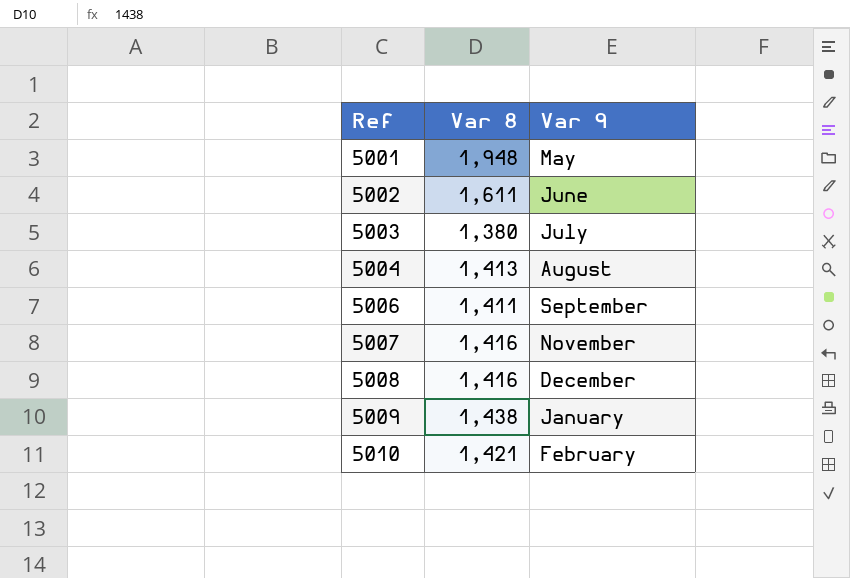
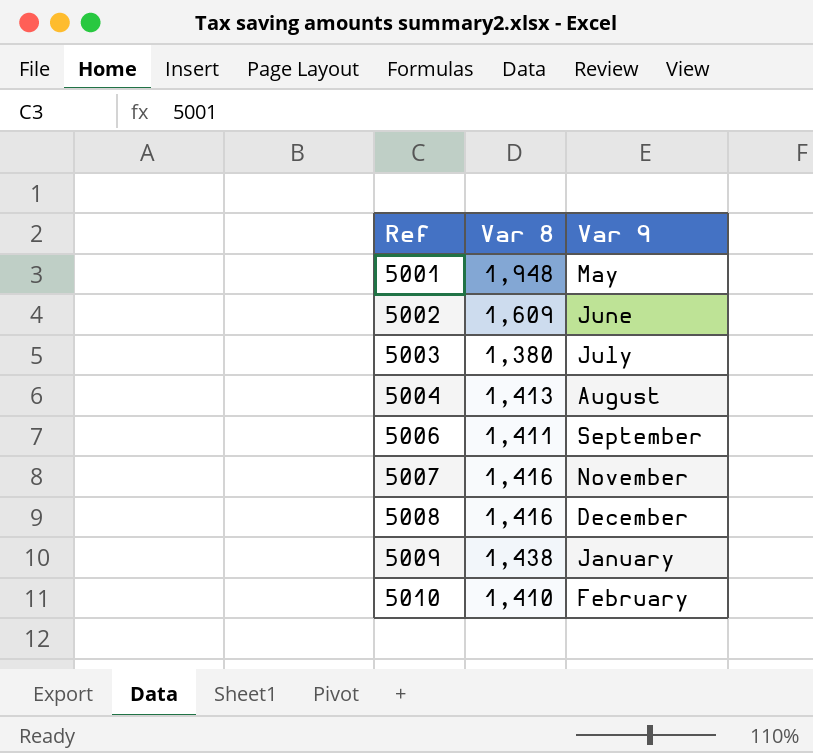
5002 | Var 8: 1,611 -> 1,609
5010 | Var 8: 1,421 -> 1,410

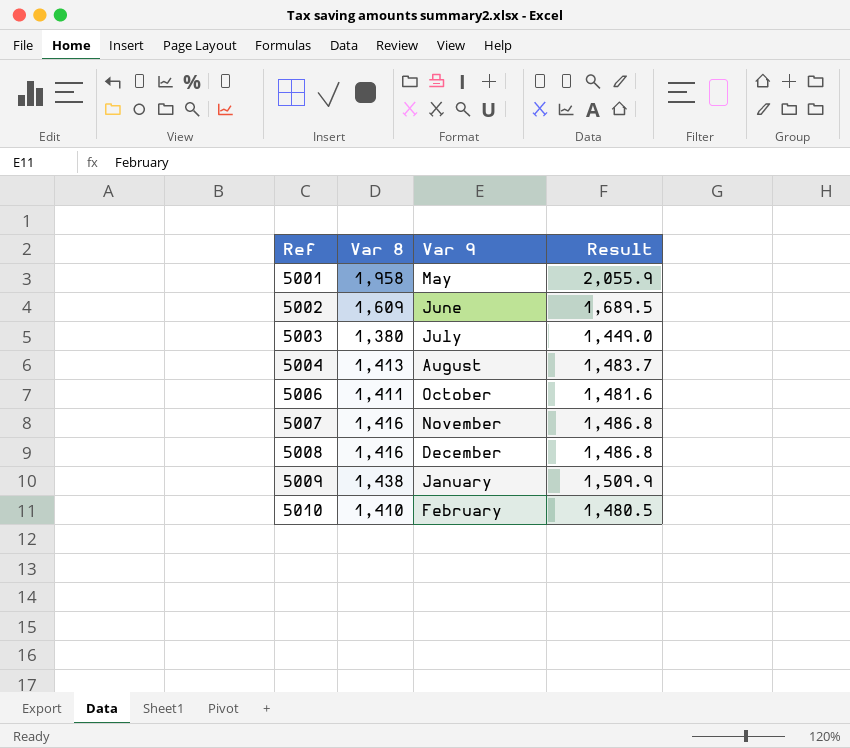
column Result | formula: none -> [Var 8] * 1.05
5001 | Var 8: 1,948 -> 1,958
5006 | Var 9: September -> October

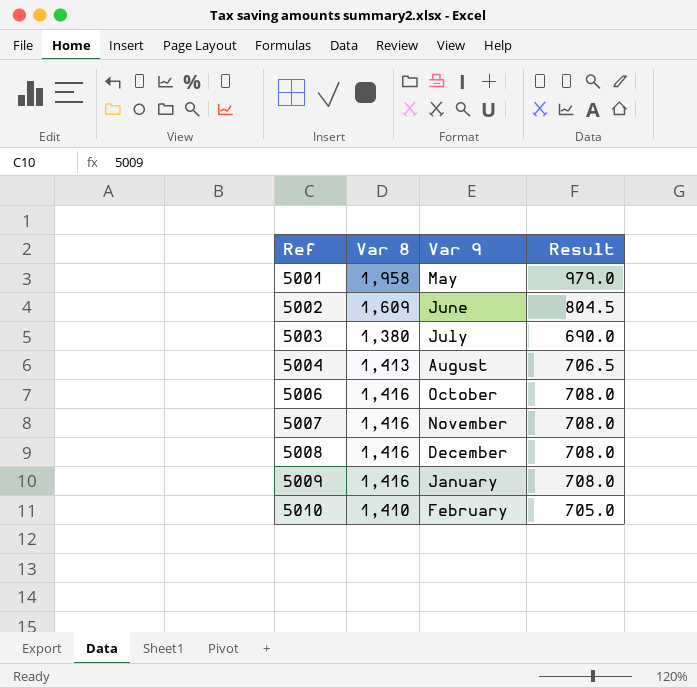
column Result | formula: [Var 8] * 1.05 -> [Var 8] * 0.5
5006 | Var 8: 1,411 -> 1,416
5009 | Var 8: 1,438 -> 1,416

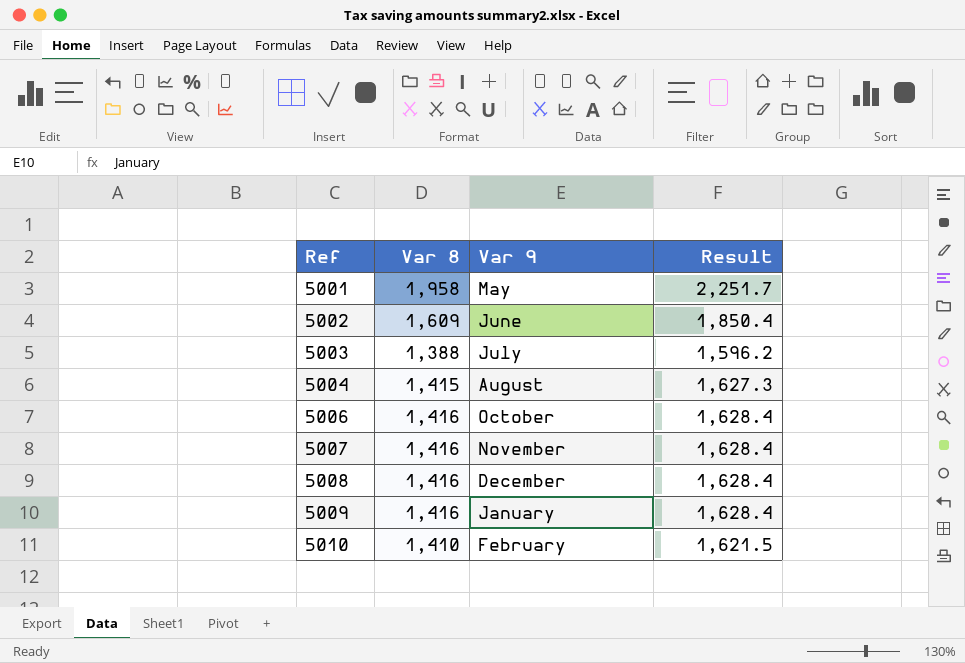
column Result | formula: [Var 8] * 0.5 -> [Var 8] * 1.15
5003 | Var 8: 1,380 -> 1,388
5004 | Var 8: 1,413 -> 1,415

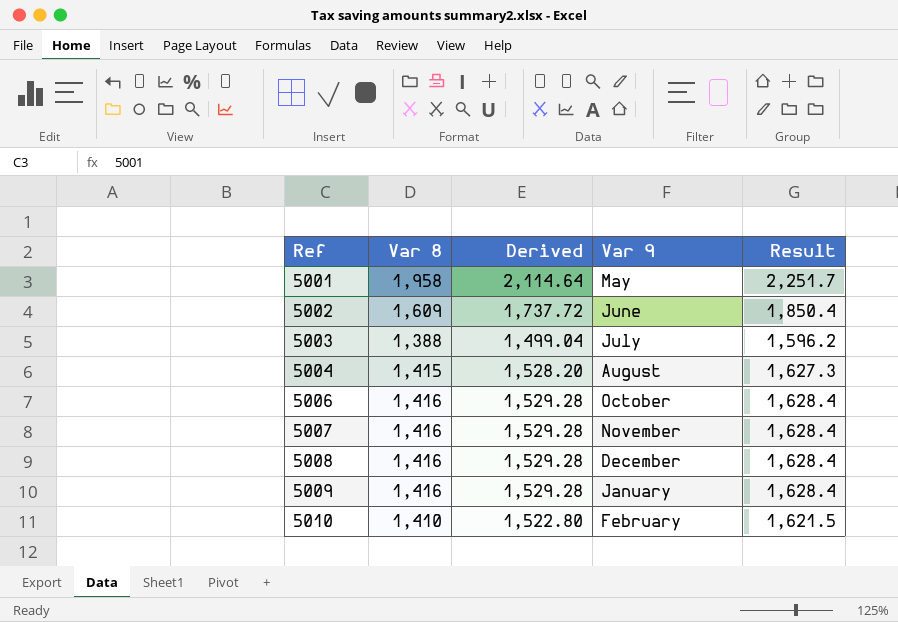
column Derived | formula: none -> [Var 8] * 1.08

